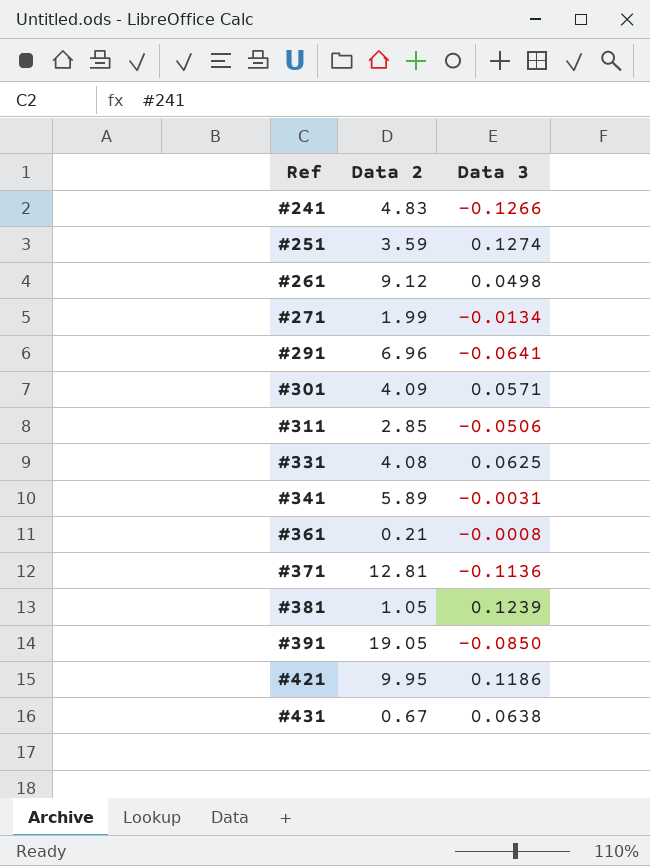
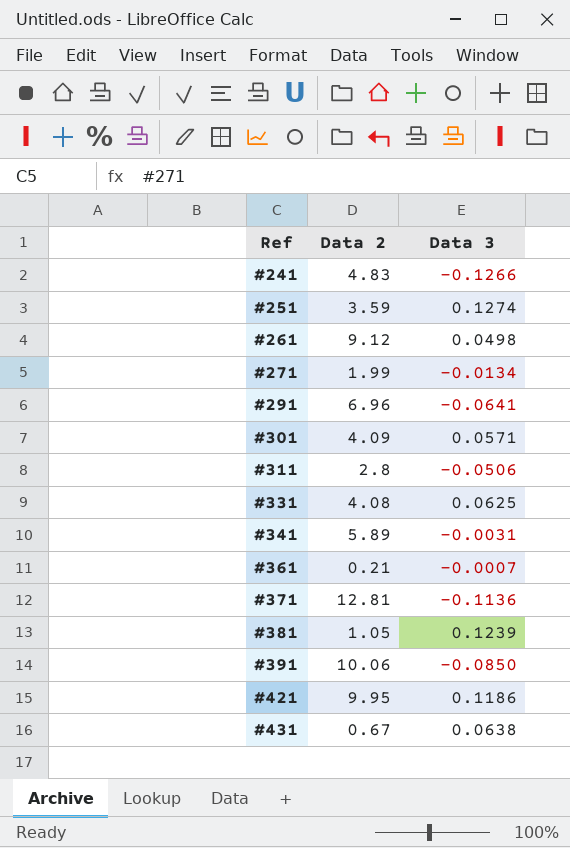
#311 | Data 2: 2.85 -> 2.8
#361 | Data 3: -0.0008 -> -0.0007
#391 | Data 2: 19.05 -> 10.06

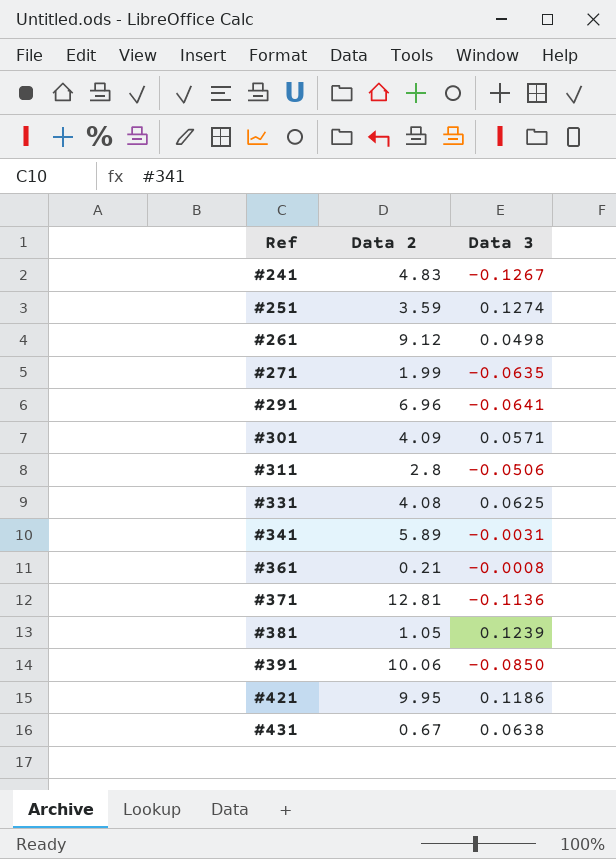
#241 | Data 3: -0.1266 -> -0.1267
#271 | Data 3: -0.0134 -> -0.0635
#361 | Data 3: -0.0007 -> -0.0008

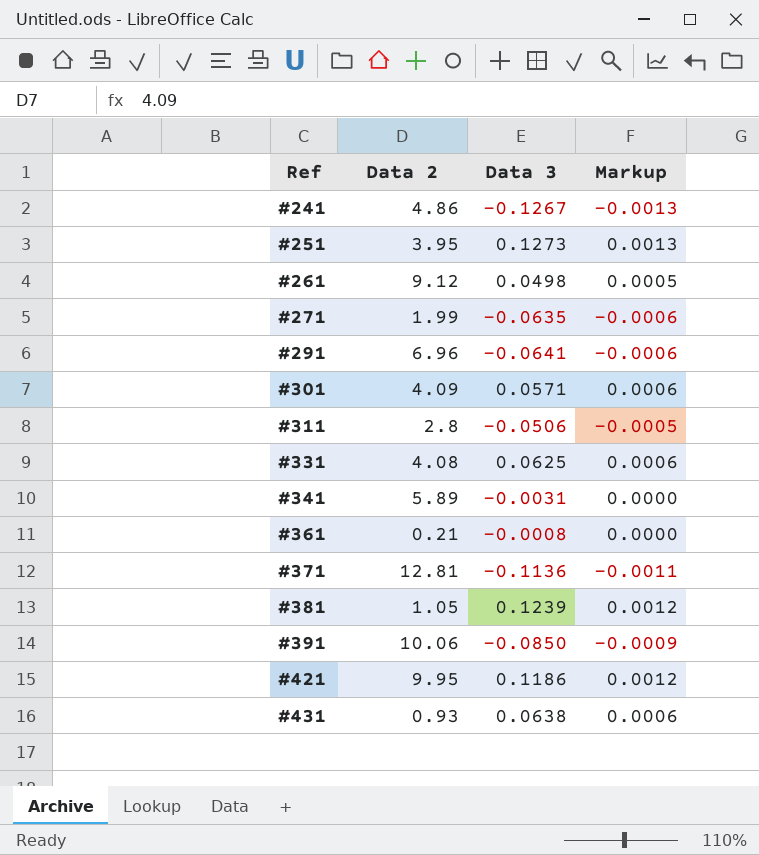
column Markup | formula: none -> [Data 3] * 0.01
#241 | Data 2: 4.83 -> 4.86
#251 | Data 2: 3.59 -> 3.95
#251 | Data 3: 0.1274 -> 0.1273
#431 | Data 2: 0.67 -> 0.93

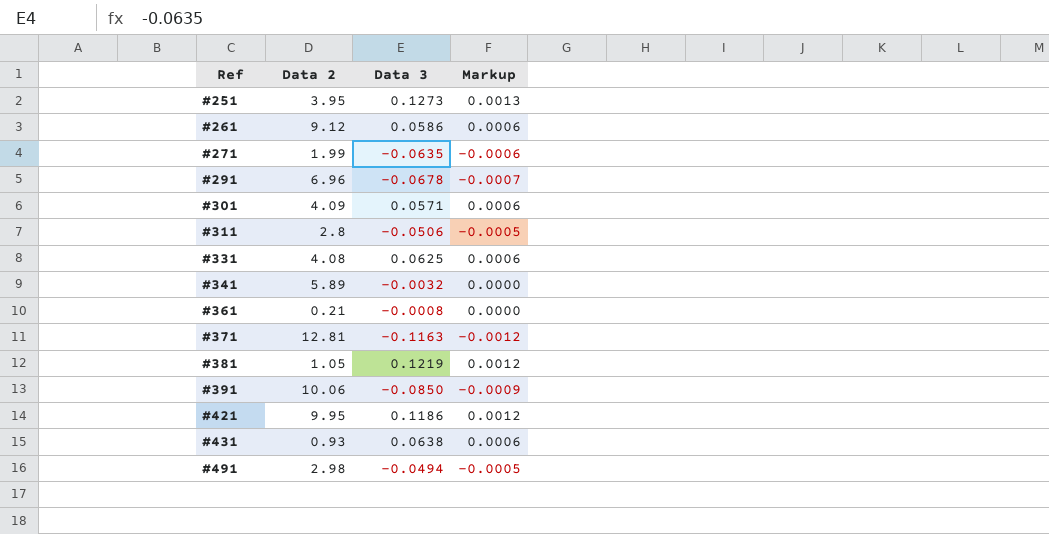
row #241: 4.86 | -0.1267 | -0.0013 -> none
#261 | Data 3: 0.0498 -> 0.0586
#261 | Markup: 0.0005 -> 0.0006
#291 | Data 3: -0.0641 -> -0.0678
#291 | Markup: -0.0006 -> -0.0007
#341 | Data 3: -0.0031 -> -0.0032
#371 | Data 3: -0.1136 -> -0.1163
#371 | Markup: -0.0011 -> -0.0012
#381 | Data 3: 0.1239 -> 0.1219
row #491: none -> 2.98 | -0.0494 | -0.0005

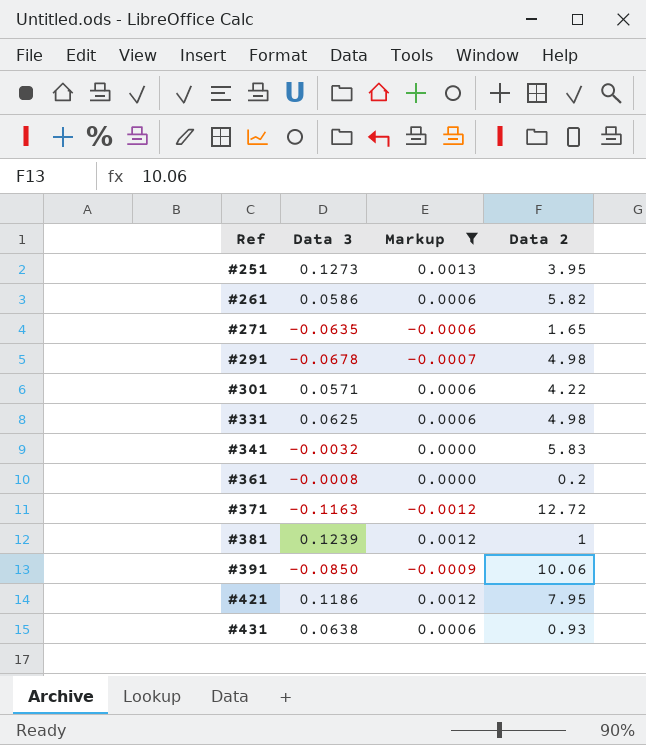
filter: none -> Markup != -0.0005
column Data 2 | position: 2 -> 4
#261 | Data 2: 9.12 -> 5.82
#271 | Data 2: 1.99 -> 1.65
#291 | Data 2: 6.96 -> 4.98
#301 | Data 2: 4.09 -> 4.22
#331 | Data 2: 4.08 -> 4.98
#341 | Data 2: 5.89 -> 5.83
#361 | Data 2: 0.21 -> 0.2
#371 | Data 2: 12.81 -> 12.72
#381 | Data 3: 0.1219 -> 0.1239
#381 | Data 2: 1.05 -> 1
#421 | Data 2: 9.95 -> 7.95

